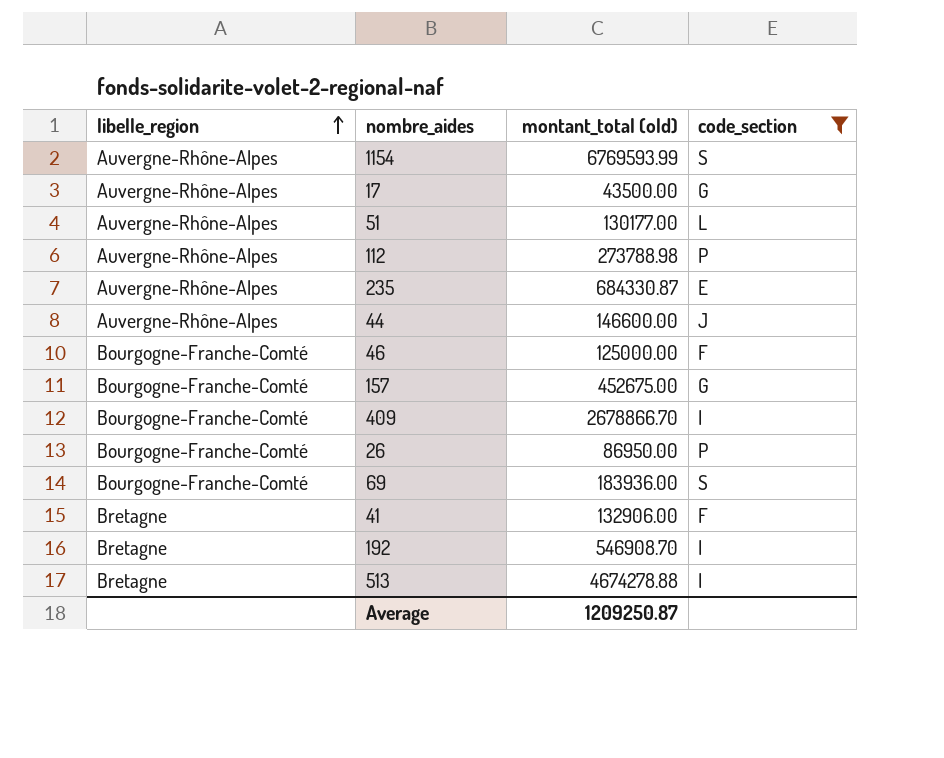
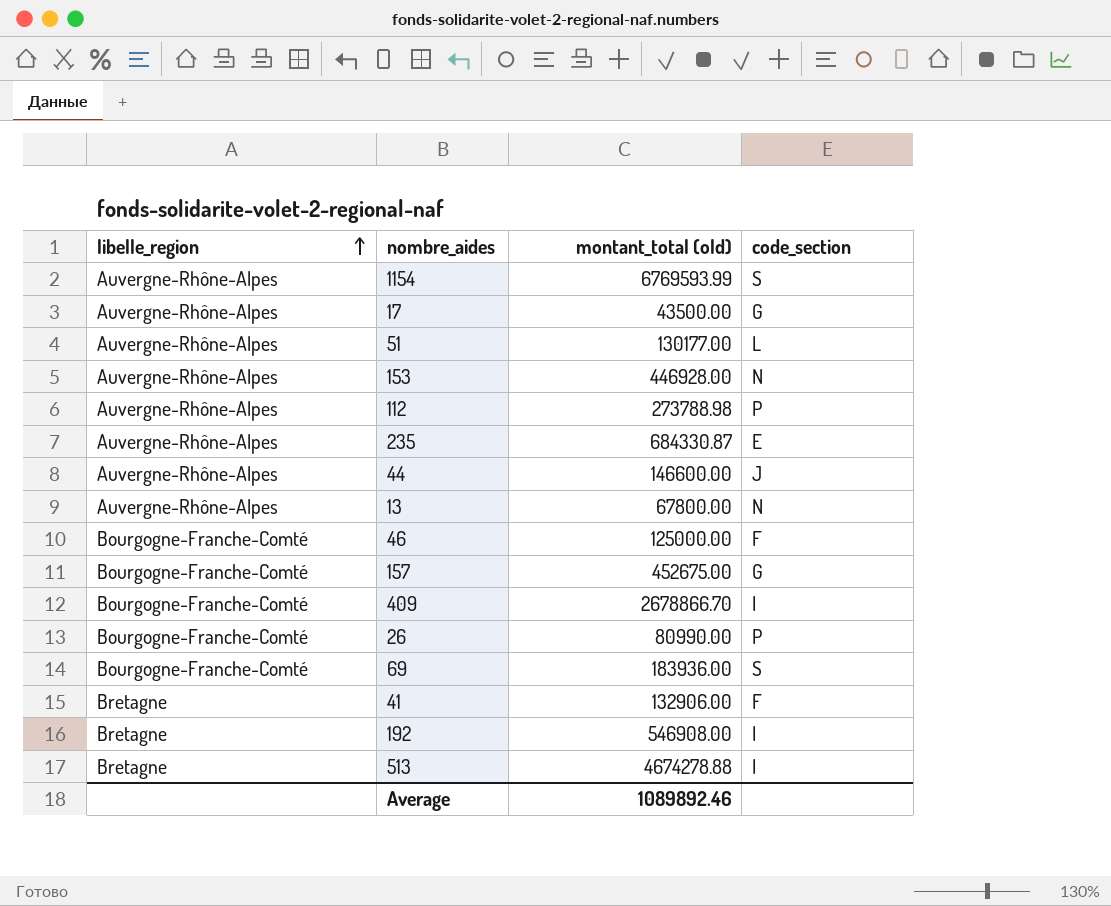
filter: code_section != N -> none
26 | montant_total (old): 86950.00 -> 80990.00
192 | montant_total (old): 546908.70 -> 546908.00
Average | montant_total (old): 1209250.87 -> 1089892.46

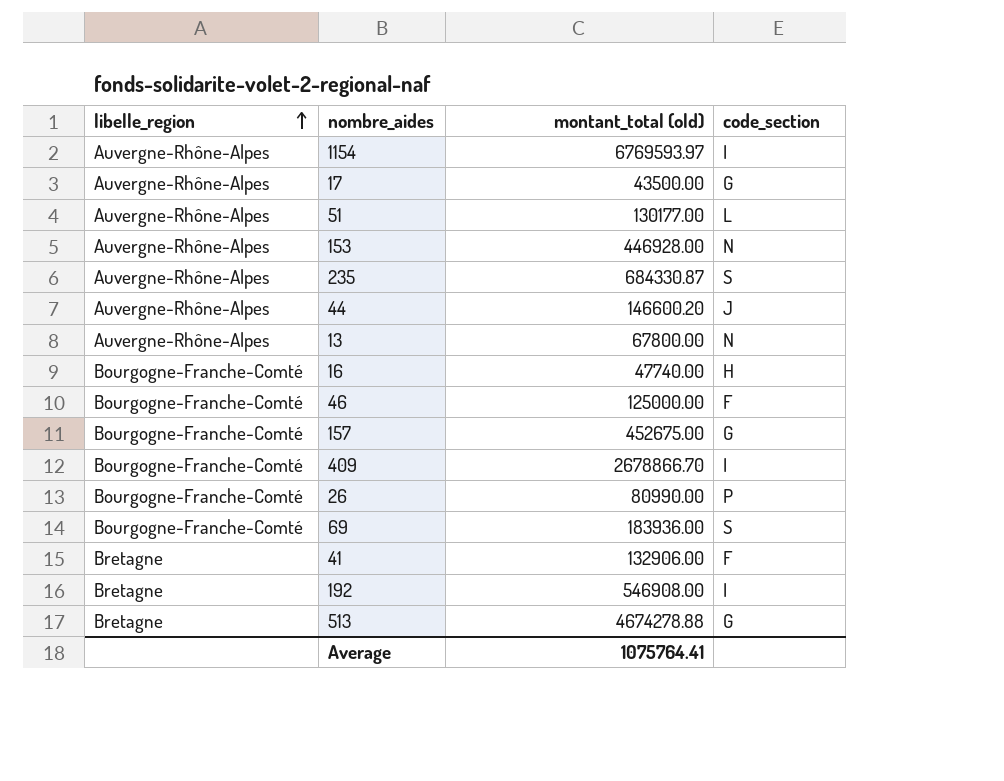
row 112: Auvergne-Rhône-Alpes | 273788.98 | P -> none
1154 | montant_total (old): 6769593.99 -> 6769593.97
1154 | code_section: S -> I
235 | code_section: E -> S
44 | montant_total (old): 146600.00 -> 146600.20
row 16: none -> Bourgogne-Franche-Comté | 47740.00 | H
513 | code_section: I -> G
Average | montant_total (old): 1089892.46 -> 1075764.41

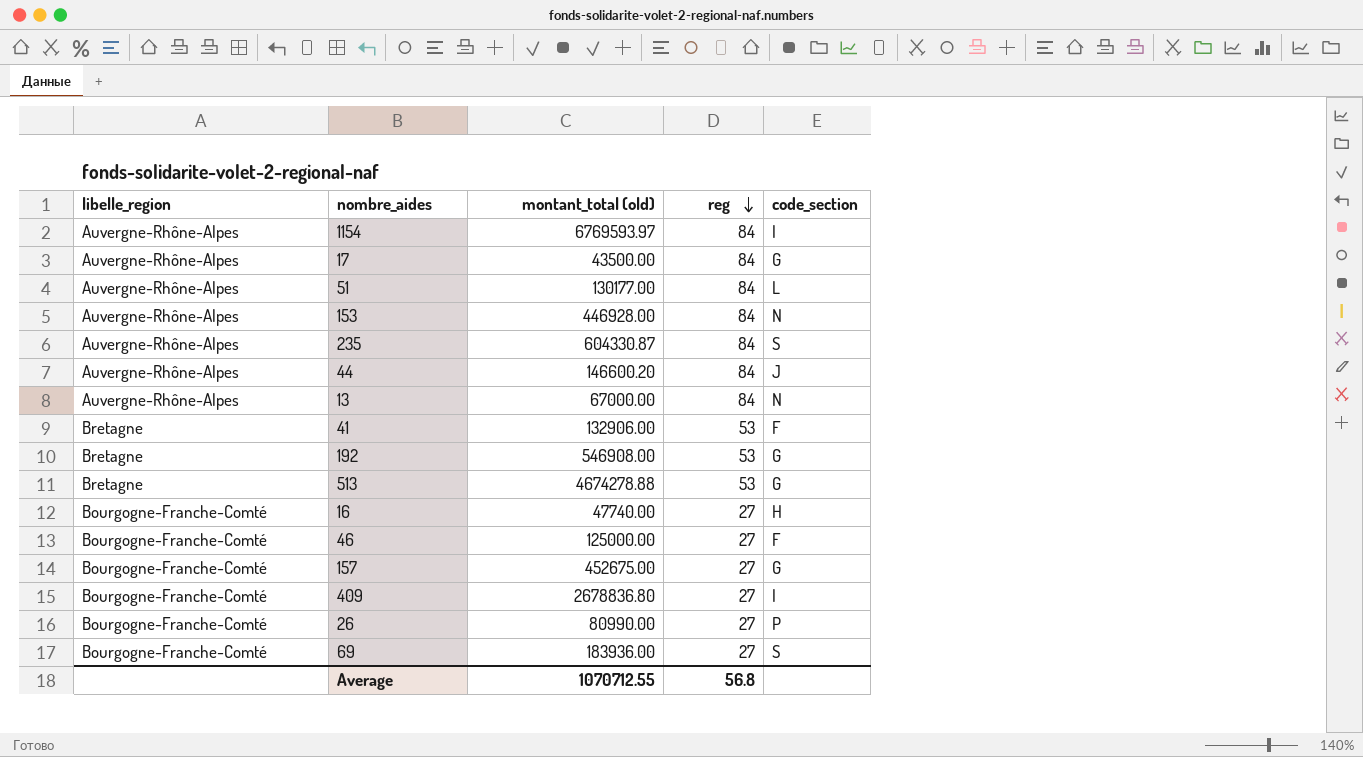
row order: libelle_region ascending -> reg descending
column reg | position: none -> 4
235 | montant_total (old): 684330.87 -> 604330.87
13 | montant_total (old): 67800.00 -> 67000.00
192 | code_section: I -> G
409 | montant_total (old): 2678866.70 -> 2678836.80
Average | montant_total (old): 1075764.41 -> 1070712.55

